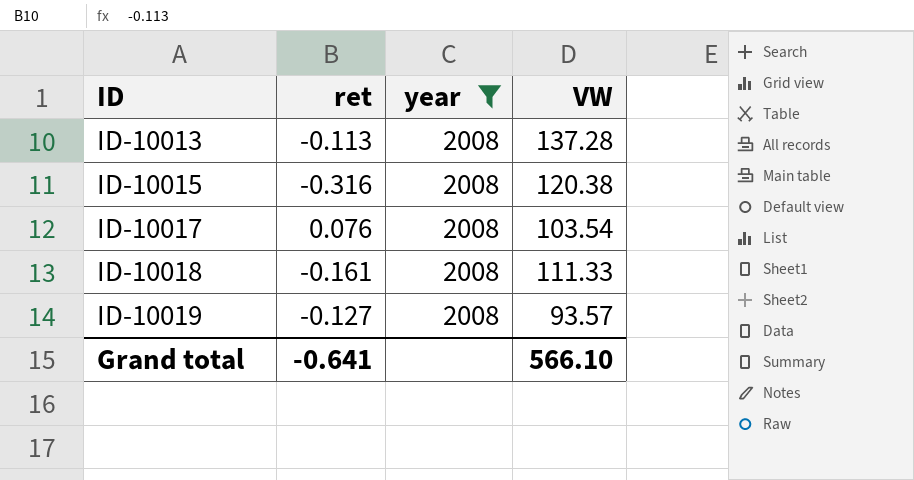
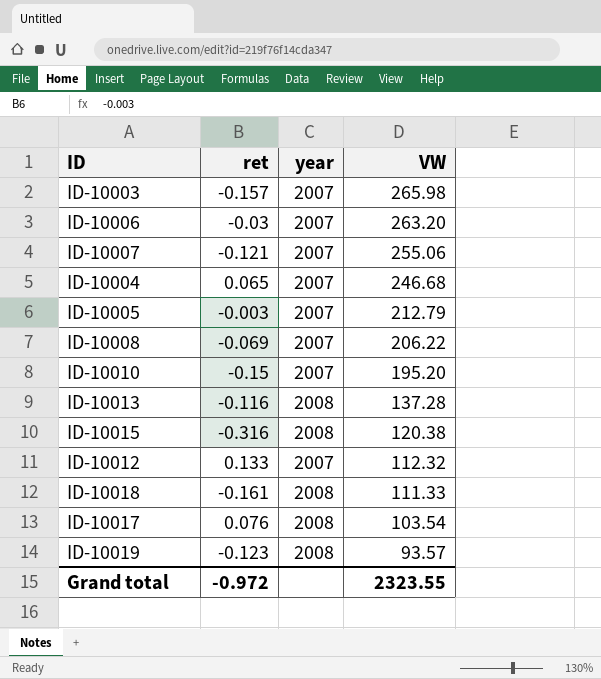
filter: year = 2008 -> none
row order: ID ascending -> VW descending
ID-10013 | ret: -0.113 -> -0.116
ID-10019 | ret: -0.127 -> -0.123
Grand total | ret: -0.641 -> -0.972
Grand total | VW: 566.10 -> 2323.55

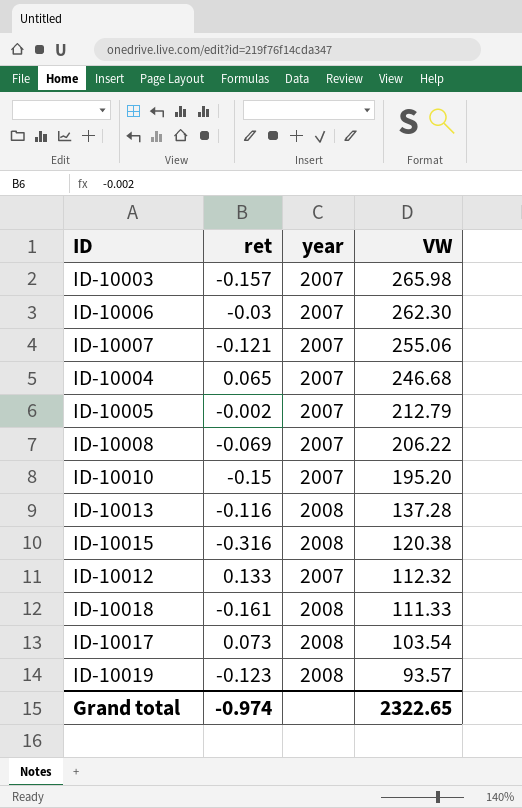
ID-10006 | VW: 263.20 -> 262.30
ID-10005 | ret: -0.003 -> -0.002
ID-10017 | ret: 0.076 -> 0.073
Grand total | ret: -0.972 -> -0.974
Grand total | VW: 2323.55 -> 2322.65

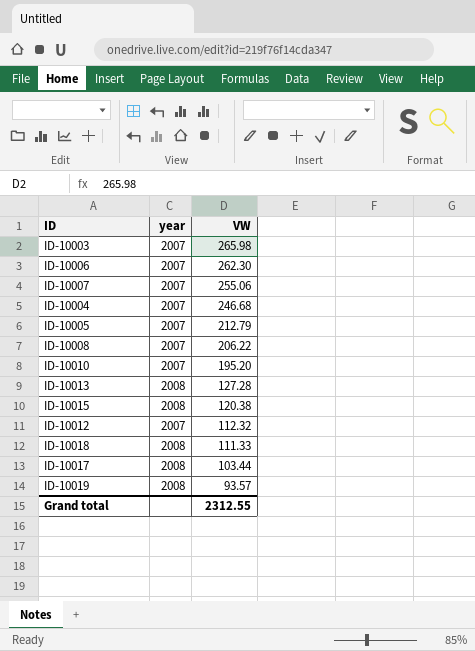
column ret | position: 2 -> none
ID-10013 | VW: 137.28 -> 127.28
ID-10017 | VW: 103.54 -> 103.44
Grand total | VW: 2322.65 -> 2312.55

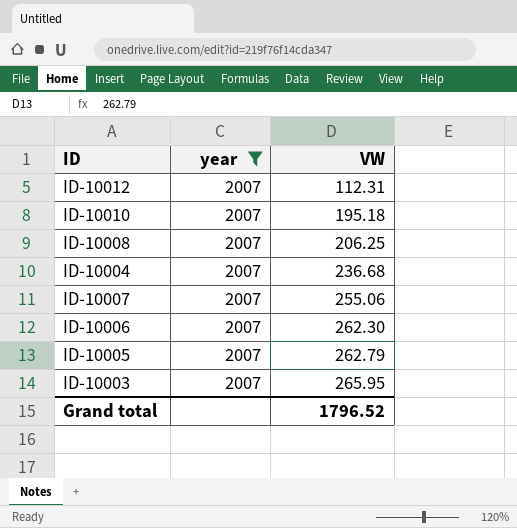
filter: none -> year = 2007
row order: VW descending -> VW ascending
ID-10012 | VW: 112.32 -> 112.31
ID-10010 | VW: 195.20 -> 195.18
ID-10008 | VW: 206.22 -> 206.25
ID-10004 | VW: 246.68 -> 236.68
ID-10005 | VW: 212.79 -> 262.79
ID-10003 | VW: 265.98 -> 265.95
Grand total | VW: 2312.55 -> 1796.52

